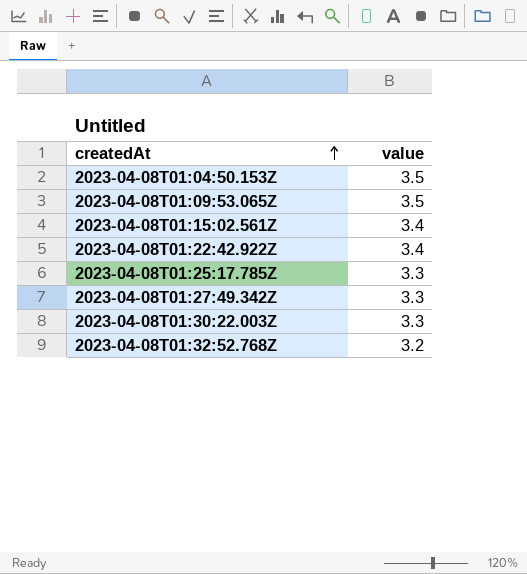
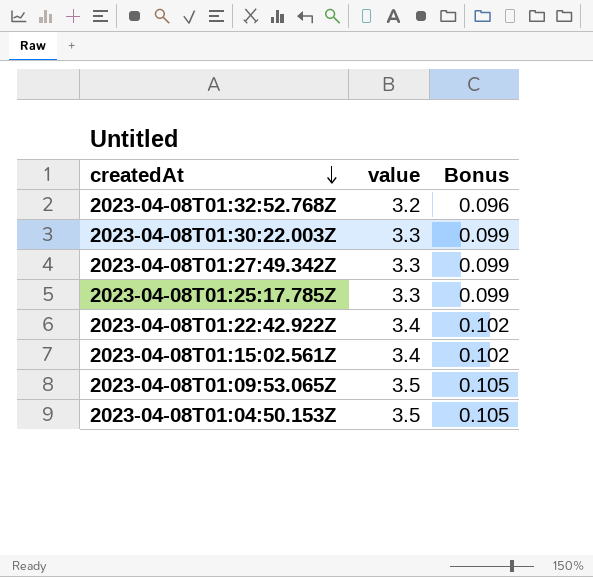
row order: createdAt ascending -> createdAt descending
column Bonus | formula: none -> [value] * 0.03

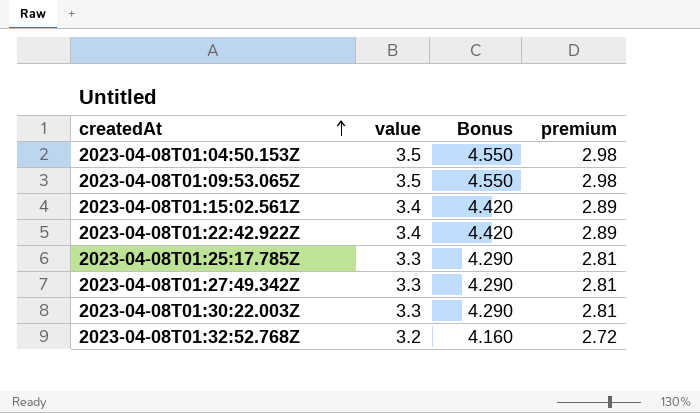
row order: createdAt descending -> createdAt ascending
column Bonus | formula: [value] * 0.03 -> [value] * 1.3
column premium | formula: none -> [value] * 0.85

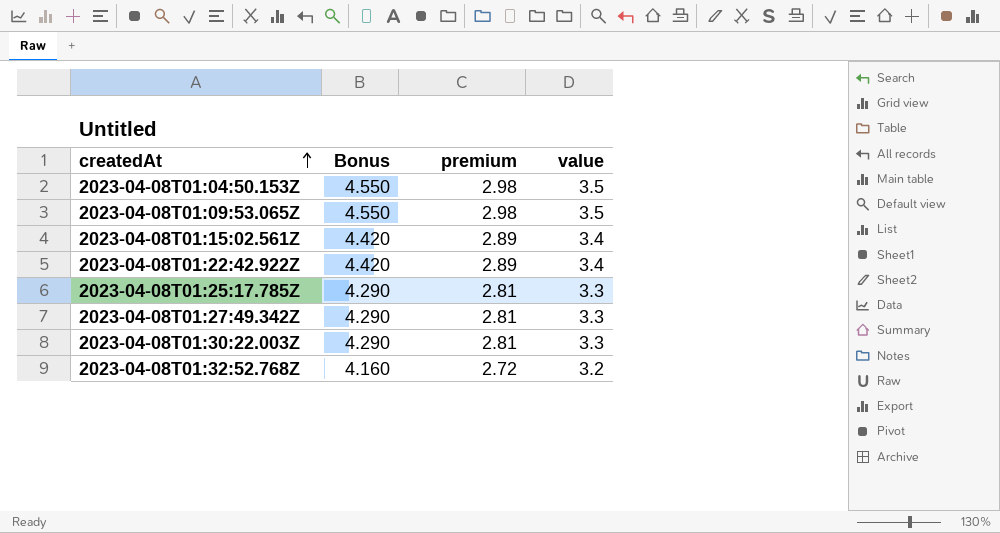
column value | position: 2 -> 4

